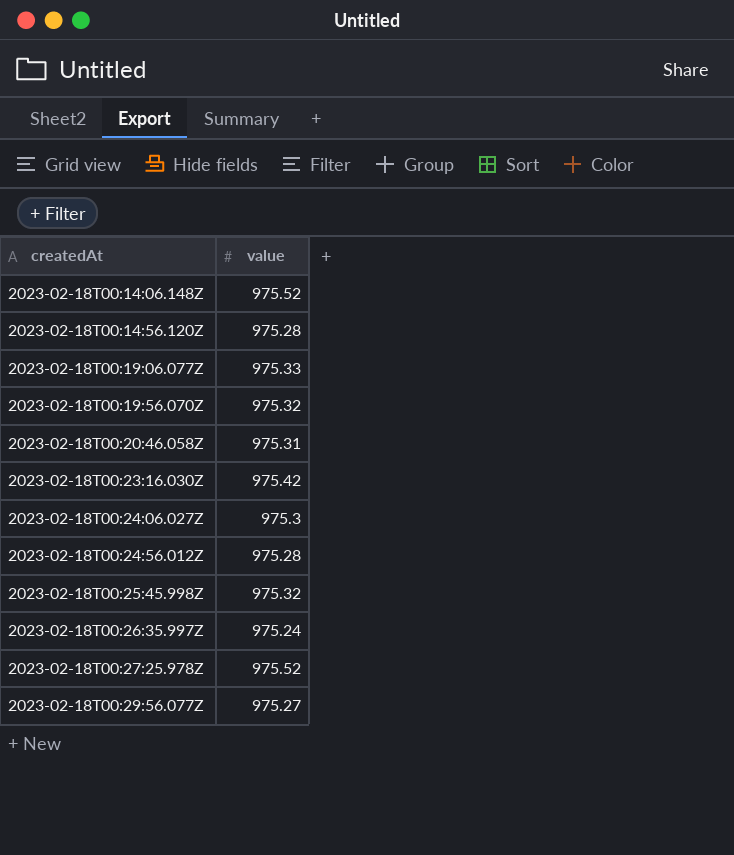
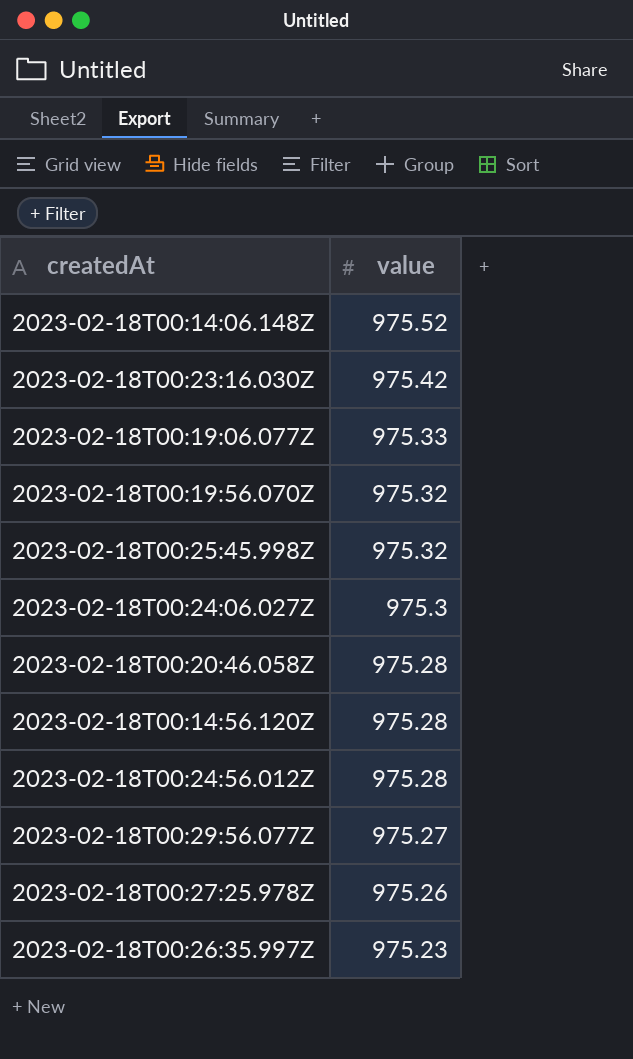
row order: createdAt ascending -> value descending
2023-02-18T00:20:46.058Z | value: 975.31 -> 975.28
2023-02-18T00:27:25.978Z | value: 975.52 -> 975.26
2023-02-18T00:26:35.997Z | value: 975.24 -> 975.23

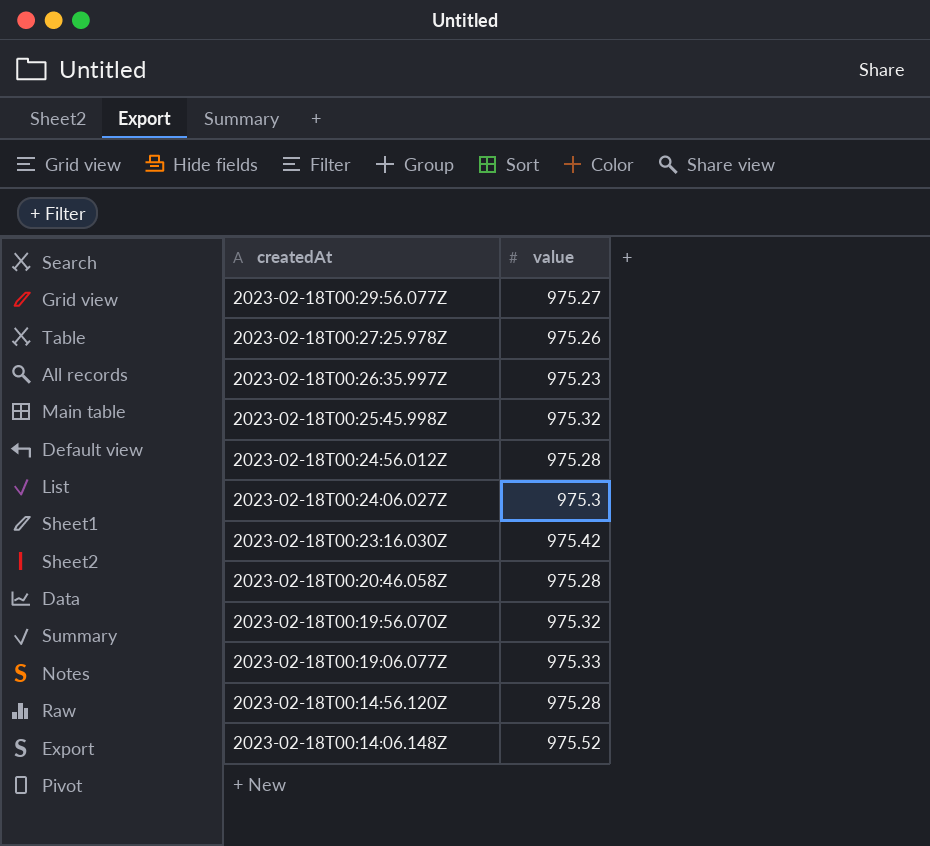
row order: value descending -> createdAt descending

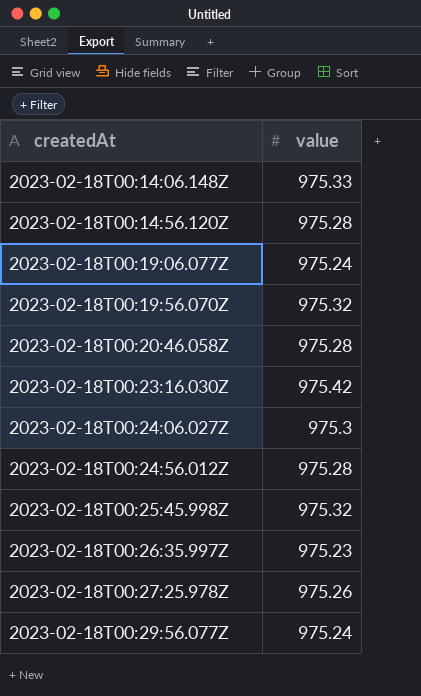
row order: createdAt descending -> createdAt ascending
2023-02-18T00:14:06.148Z | value: 975.52 -> 975.33
2023-02-18T00:19:06.077Z | value: 975.33 -> 975.24
2023-02-18T00:29:56.077Z | value: 975.27 -> 975.24

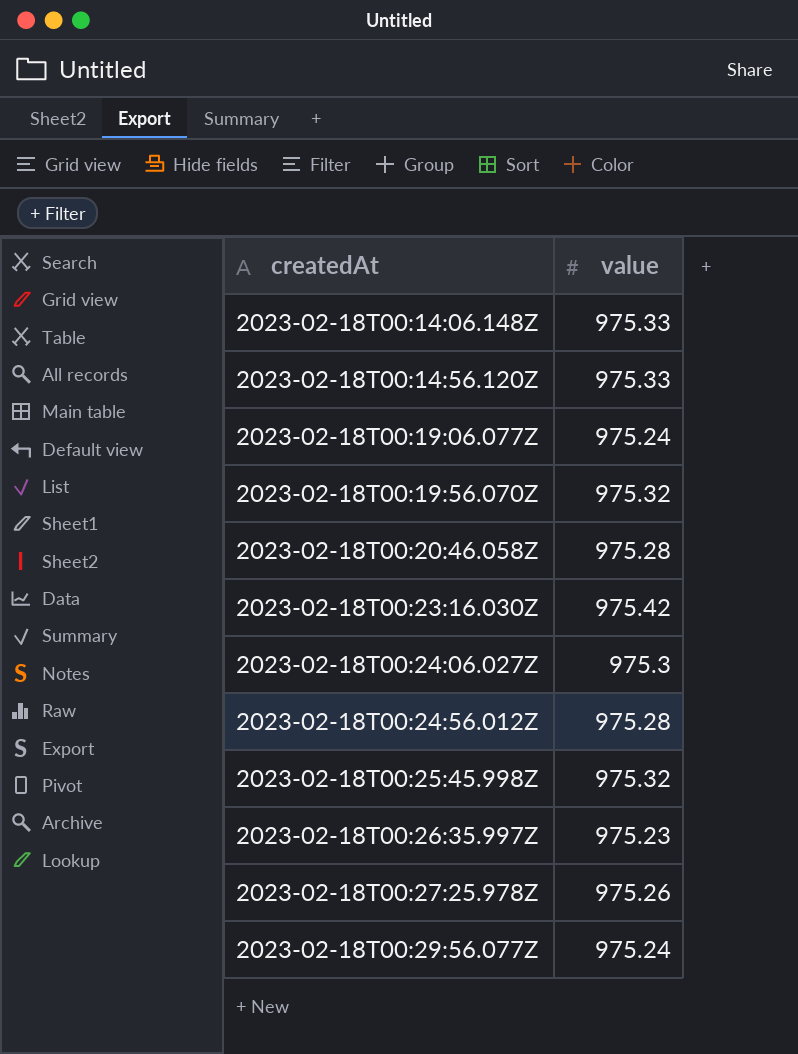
2023-02-18T00:14:56.120Z | value: 975.28 -> 975.33

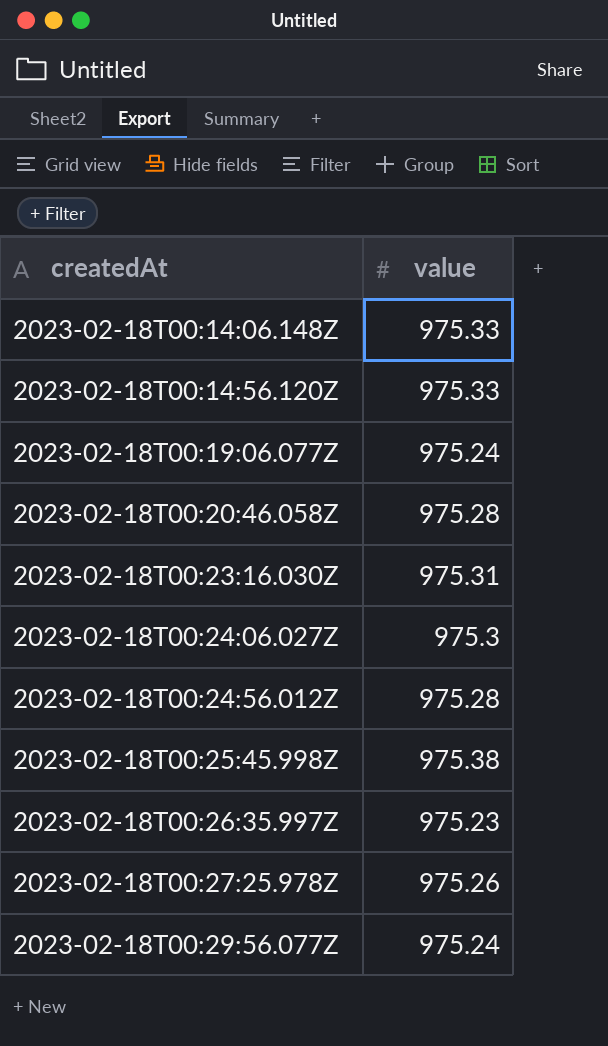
row 2023-02-18T00:19:56.070Z: 975.32 -> none
2023-02-18T00:23:16.030Z | value: 975.42 -> 975.31
2023-02-18T00:25:45.998Z | value: 975.32 -> 975.38

